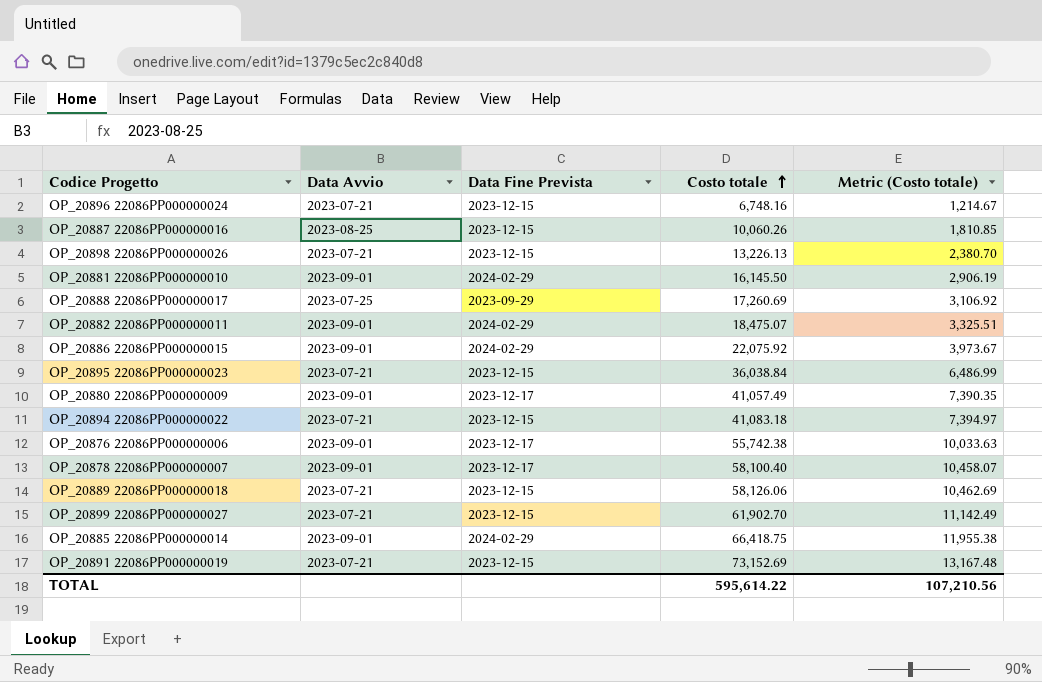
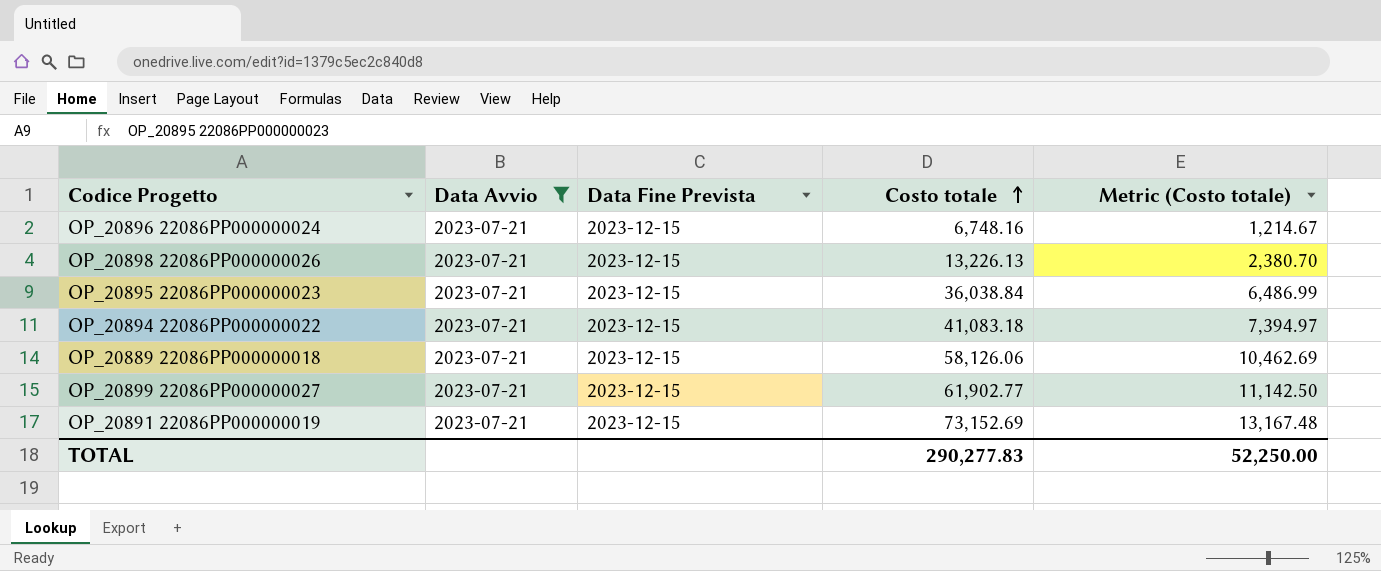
filter: none -> Data Avvio = 2023-07-21
OP_20899 22086PP000000027 | Costo totale: 61,902.70 -> 61,902.77
OP_20899 22086PP000000027 | Metric (Costo totale): 11,142.49 -> 11,142.50
TOTAL | Costo totale: 595,614.22 -> 290,277.83
TOTAL | Metric (Costo totale): 107,210.56 -> 52,250.00

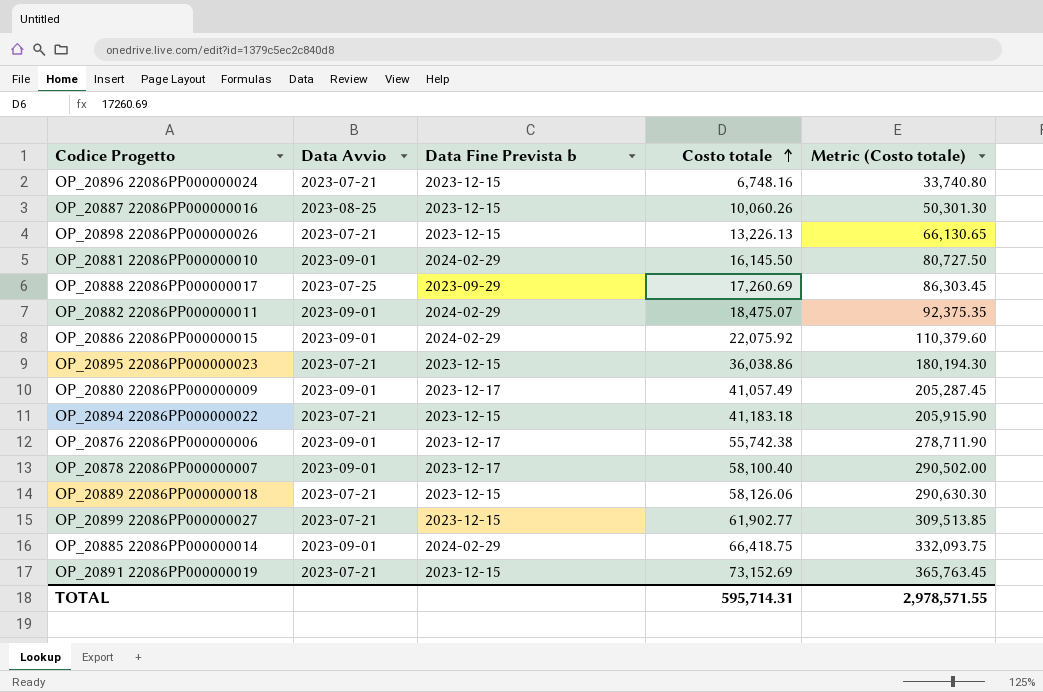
filter: Data Avvio = 2023-07-21 -> none
column name: Data Fine Prevista -> Data Fine Prevista b
column Metric (Costo totale) | formula: [Costo totale] * 0.18 -> [Costo totale] * 5
OP_20895 22086PP000000023 | Costo totale: 36,038.84 -> 36,038.86
OP_20894 22086PP000000022 | Costo totale: 41,083.18 -> 41,183.18
TOTAL | Costo totale: 290,277.83 -> 595,714.31
TOTAL | Metric (Costo totale): 52,250.00 -> 2,978,571.55

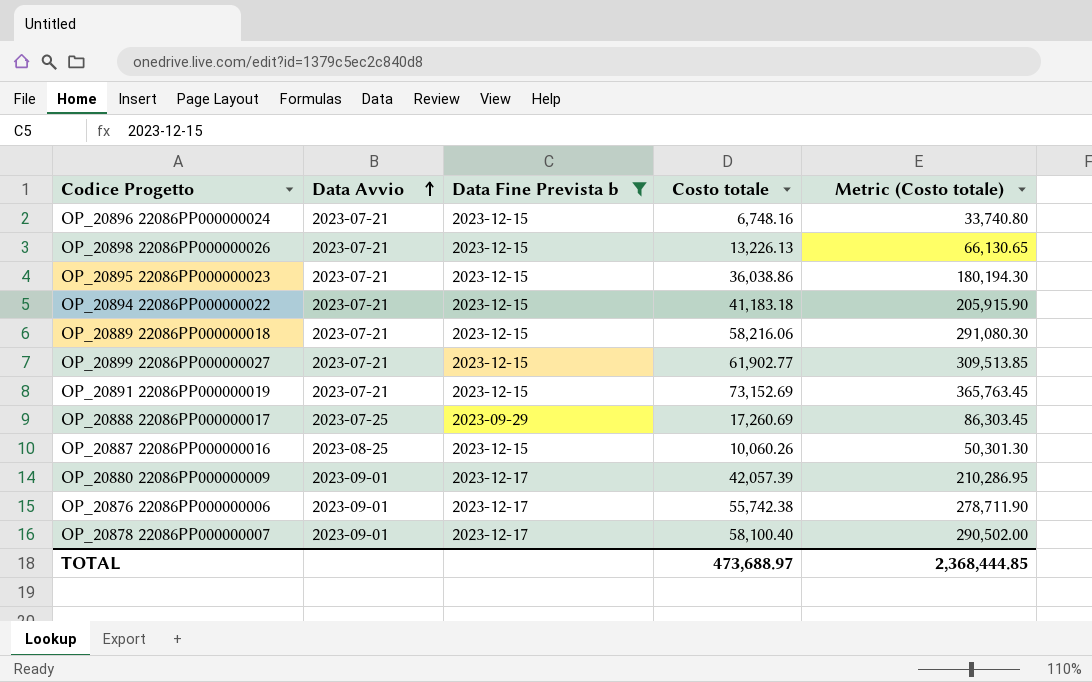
filter: none -> Data Fine Prevista b != 2024-02-29
row order: Costo totale ascending -> Data Avvio ascending
OP_20889 22086PP000000018 | Costo totale: 58,126.06 -> 58,216.06
OP_20889 22086PP000000018 | Metric (Costo totale): 290,630.30 -> 291,080.30
OP_20880 22086PP000000009 | Costo totale: 41,057.49 -> 42,057.39
OP_20880 22086PP000000009 | Metric (Costo totale): 205,287.45 -> 210,286.95
TOTAL | Costo totale: 595,714.31 -> 473,688.97
TOTAL | Metric (Costo totale): 2,978,571.55 -> 2,368,444.85

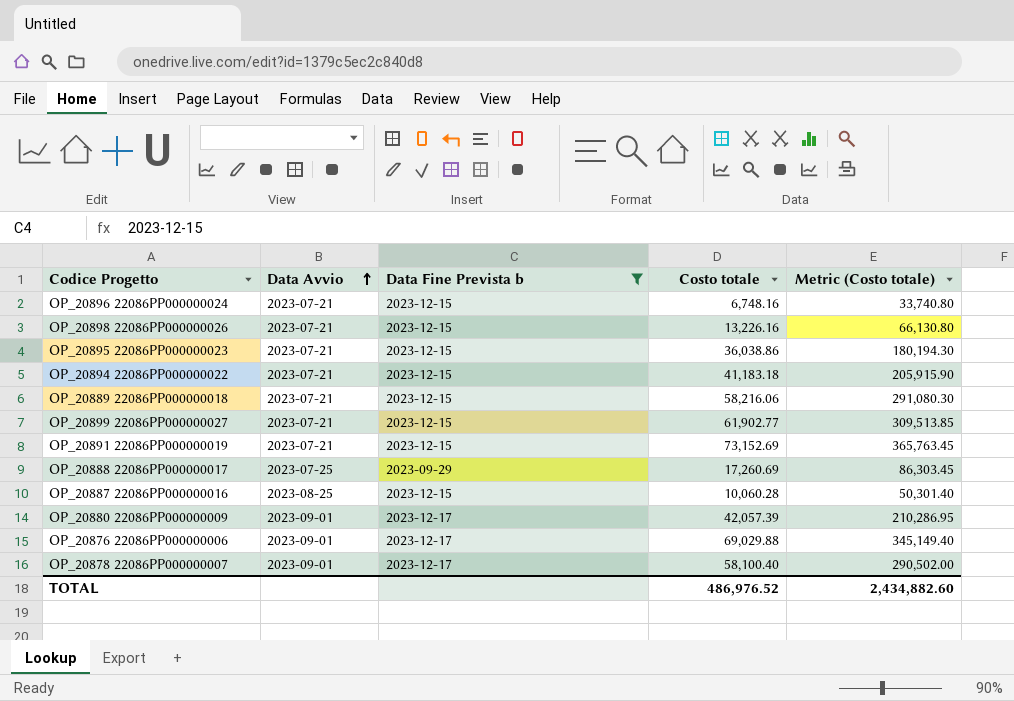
OP_20898 22086PP000000026 | Costo totale: 13,226.13 -> 13,226.16
OP_20898 22086PP000000026 | Metric (Costo totale): 66,130.65 -> 66,130.80
OP_20887 22086PP000000016 | Costo totale: 10,060.26 -> 10,060.28
OP_20887 22086PP000000016 | Metric (Costo totale): 50,301.30 -> 50,301.40
OP_20876 22086PP000000006 | Costo totale: 55,742.38 -> 69,029.88
OP_20876 22086PP000000006 | Metric (Costo totale): 278,711.90 -> 345,149.40
TOTAL | Costo totale: 473,688.97 -> 486,976.52
TOTAL | Metric (Costo totale): 2,368,444.85 -> 2,434,882.60

